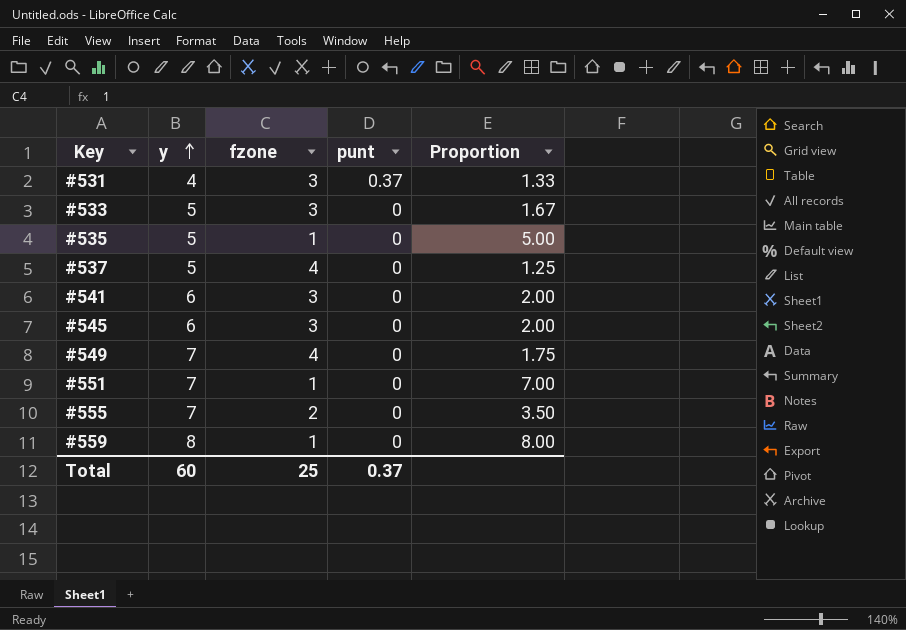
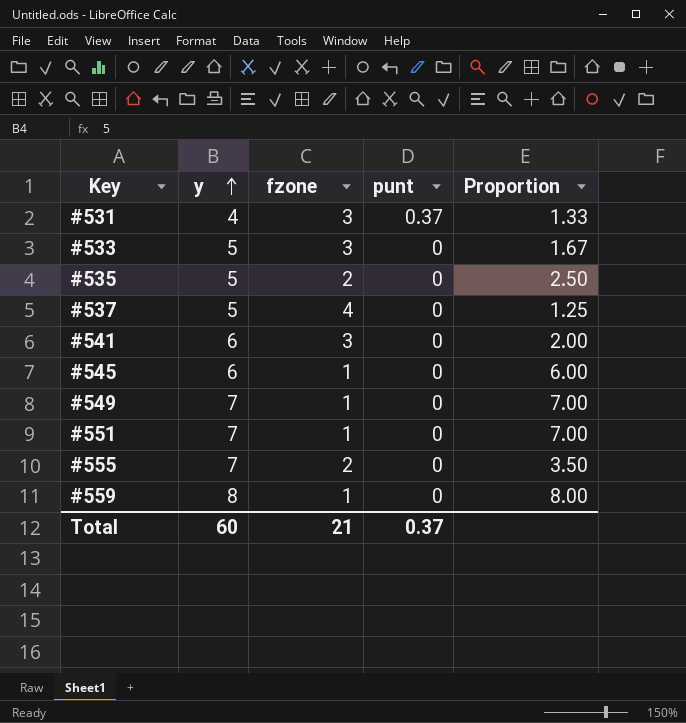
#535 | fzone: 1 -> 2
#535 | Proportion: 5.00 -> 2.50
#545 | fzone: 3 -> 1
#545 | Proportion: 2.00 -> 6.00
#549 | fzone: 4 -> 1
#549 | Proportion: 1.75 -> 7.00
Total | fzone: 25 -> 21

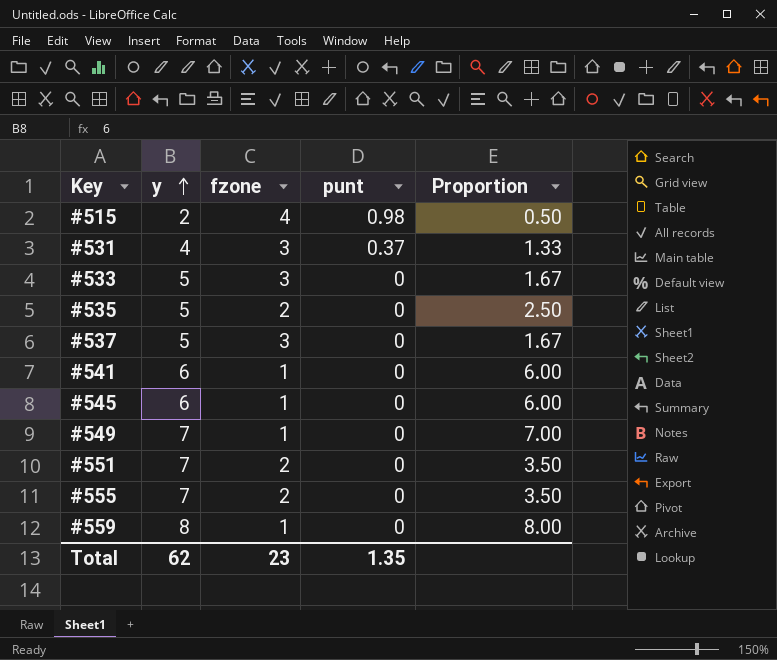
row #515: none -> 2 | 4 | 0.98 | 0.50
#537 | fzone: 4 -> 3
#537 | Proportion: 1.25 -> 1.67
#541 | fzone: 3 -> 1
#541 | Proportion: 2.00 -> 6.00
#551 | fzone: 1 -> 2
#551 | Proportion: 7.00 -> 3.50
Total | y: 60 -> 62
Total | fzone: 21 -> 23
Total | punt: 0.37 -> 1.35

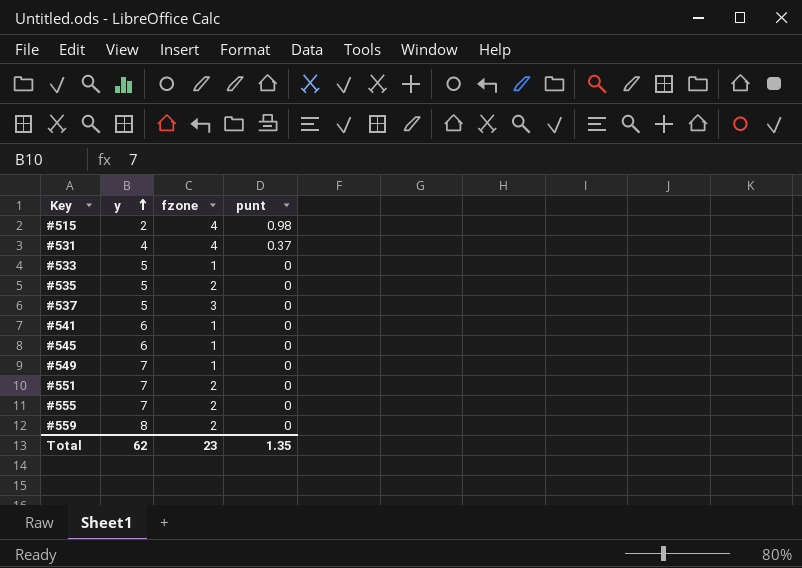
column Proportion | formula: [y] / [fzone] -> none
#531 | fzone: 3 -> 4
#533 | fzone: 3 -> 1
#559 | fzone: 1 -> 2

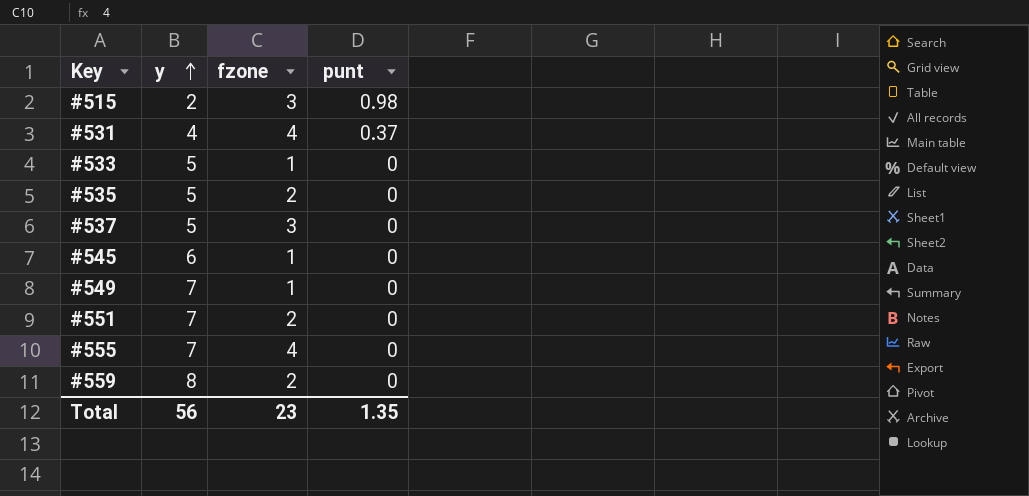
row #541: 6 | 1 | 0 -> none
#515 | fzone: 4 -> 3
#555 | fzone: 2 -> 4
Total | y: 62 -> 56

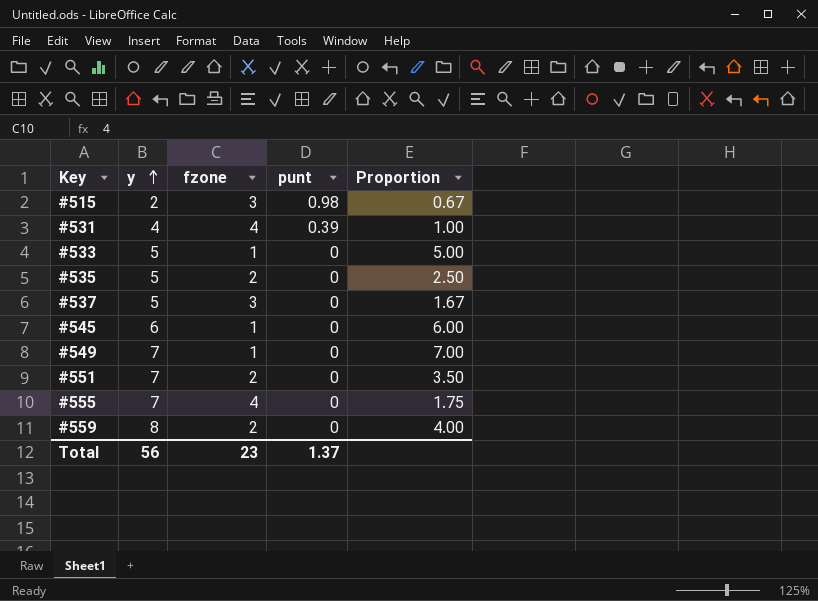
column Proportion | formula: none -> [y] / [fzone]
#531 | punt: 0.37 -> 0.39
Total | punt: 1.35 -> 1.37

